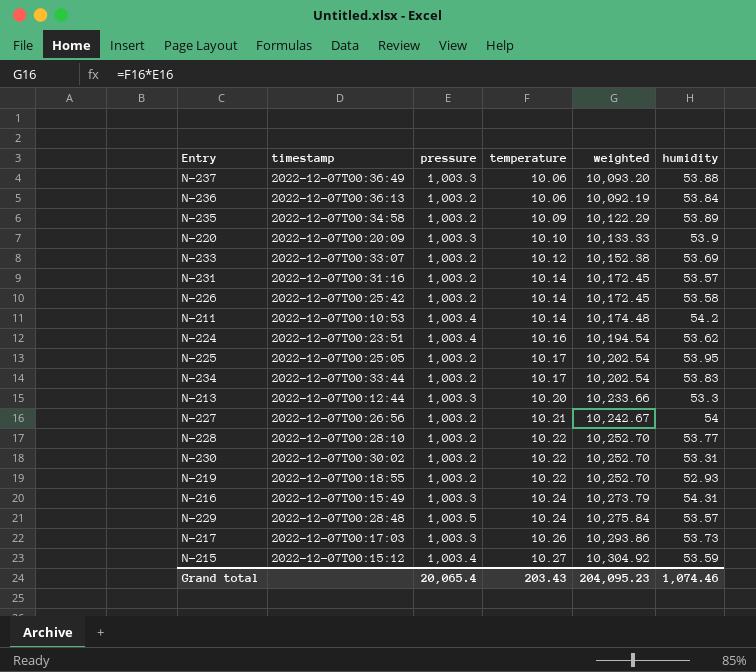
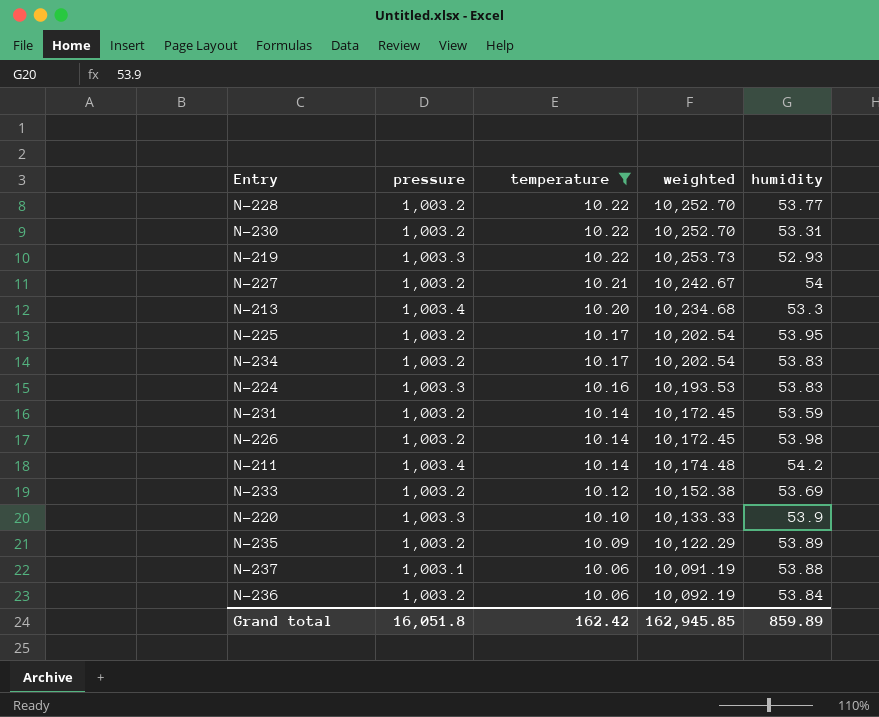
filter: none -> temperature <= 10.22
row order: temperature ascending -> temperature descending
column timestamp | position: 2 -> none
N-219 | pressure: 1,003.2 -> 1,003.3
N-219 | weighted: 10,252.70 -> 10,253.73
N-213 | pressure: 1,003.3 -> 1,003.4
N-213 | weighted: 10,233.66 -> 10,234.68
N-224 | pressure: 1,003.4 -> 1,003.3
N-224 | weighted: 10,194.54 -> 10,193.53
N-224 | humidity: 53.62 -> 53.83
N-231 | humidity: 53.57 -> 53.59
N-226 | humidity: 53.58 -> 53.98
N-237 | pressure: 1,003.3 -> 1,003.1
N-237 | weighted: 10,093.20 -> 10,091.19
Grand total | pressure: 20,065.4 -> 16,051.8
Grand total | temperature: 203.43 -> 162.42
Grand total | weighted: 204,095.23 -> 162,945.85
Grand total | humidity: 1,074.46 -> 859.89

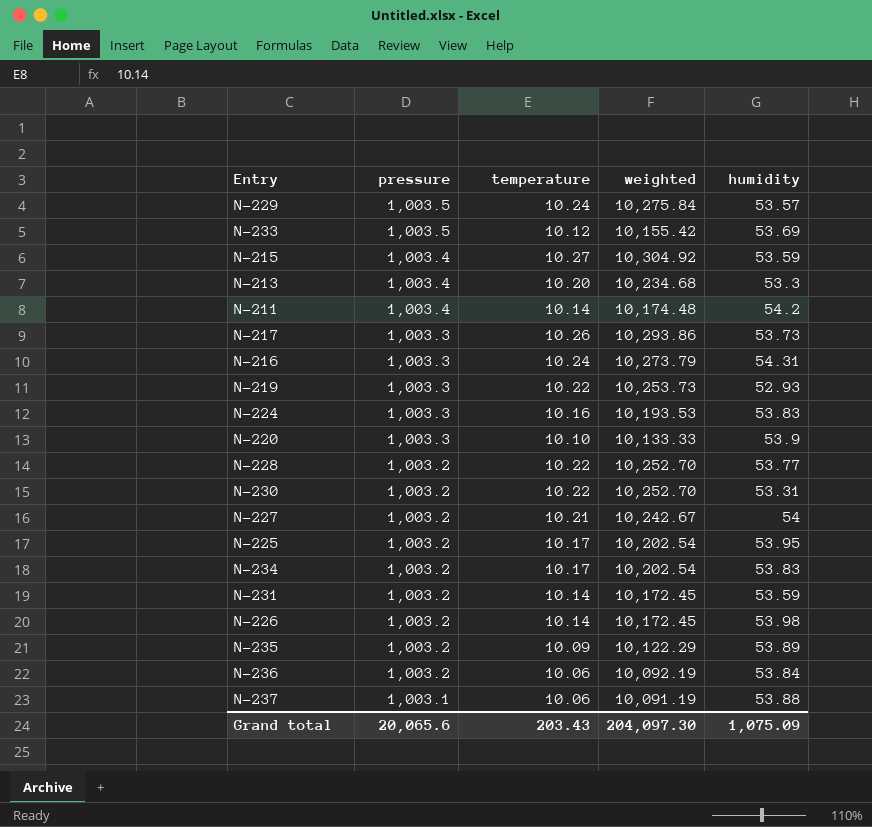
filter: temperature <= 10.22 -> none
row order: temperature descending -> pressure descending
N-233 | pressure: 1,003.2 -> 1,003.5
N-233 | weighted: 10,152.38 -> 10,155.42
Grand total | pressure: 16,051.8 -> 20,065.6
Grand total | temperature: 162.42 -> 203.43
Grand total | weighted: 162,945.85 -> 204,097.30
Grand total | humidity: 859.89 -> 1,075.09

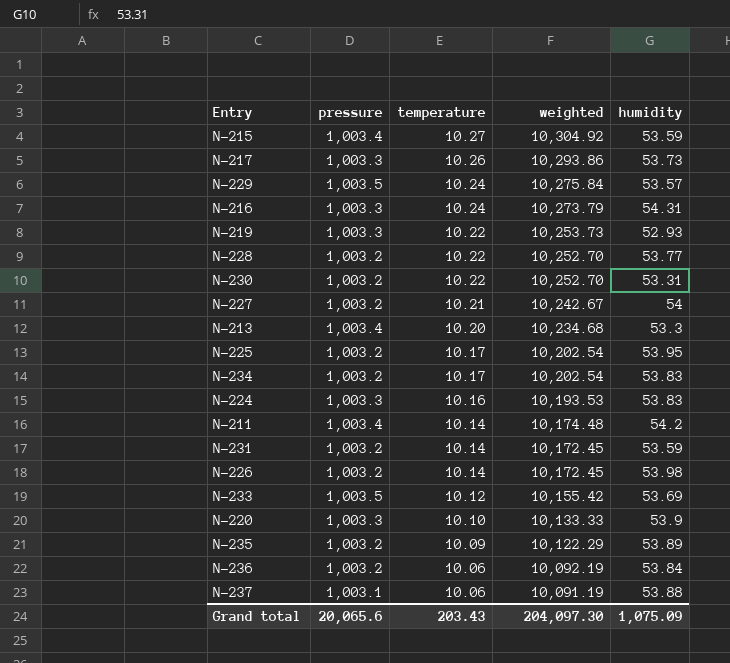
row order: pressure descending -> temperature descending

